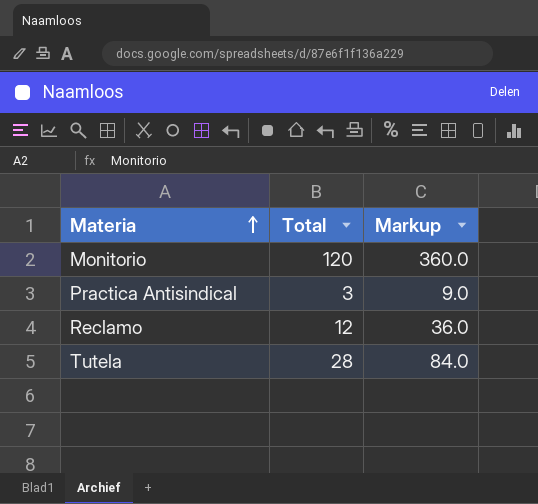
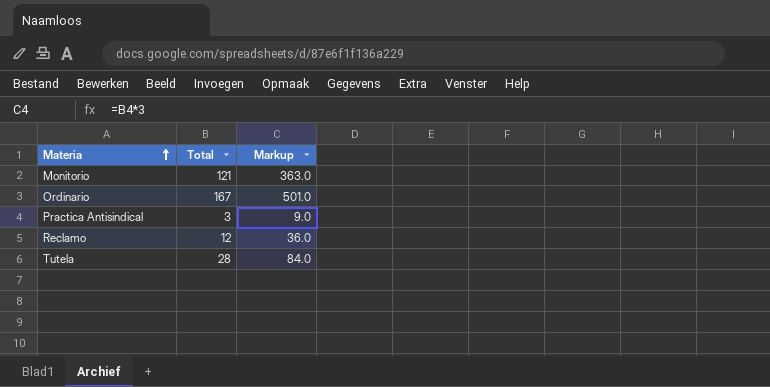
Monitorio | Total: 120 -> 121
Monitorio | Markup: 360.0 -> 363.0
row Ordinario: none -> 167 | 501.0

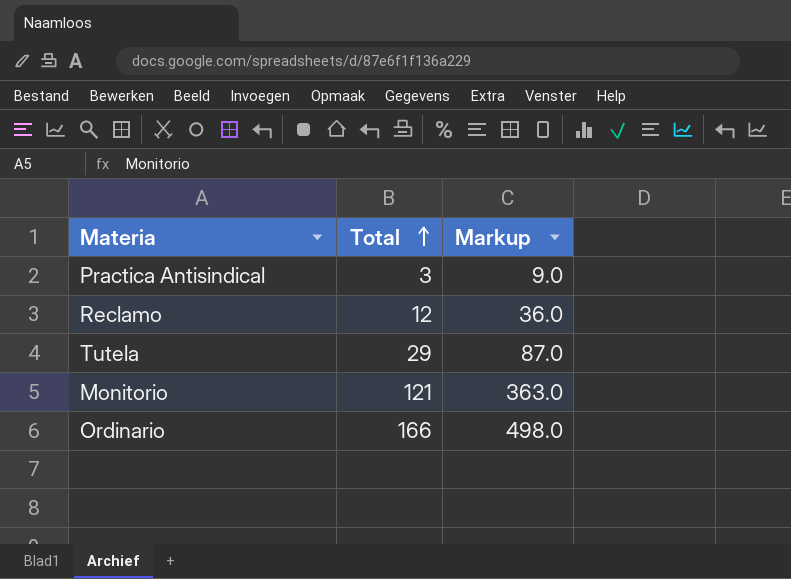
row order: Materia ascending -> Total ascending
Tutela | Total: 28 -> 29
Tutela | Markup: 84.0 -> 87.0
Ordinario | Total: 167 -> 166
Ordinario | Markup: 501.0 -> 498.0

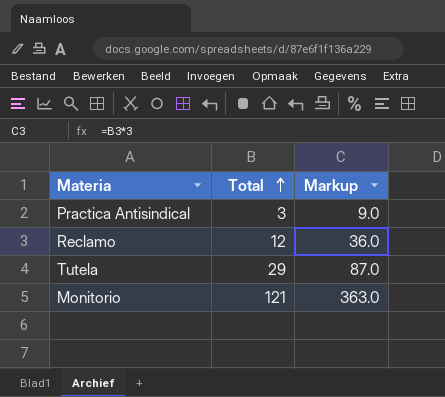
row Ordinario: 166 | 498.0 -> none

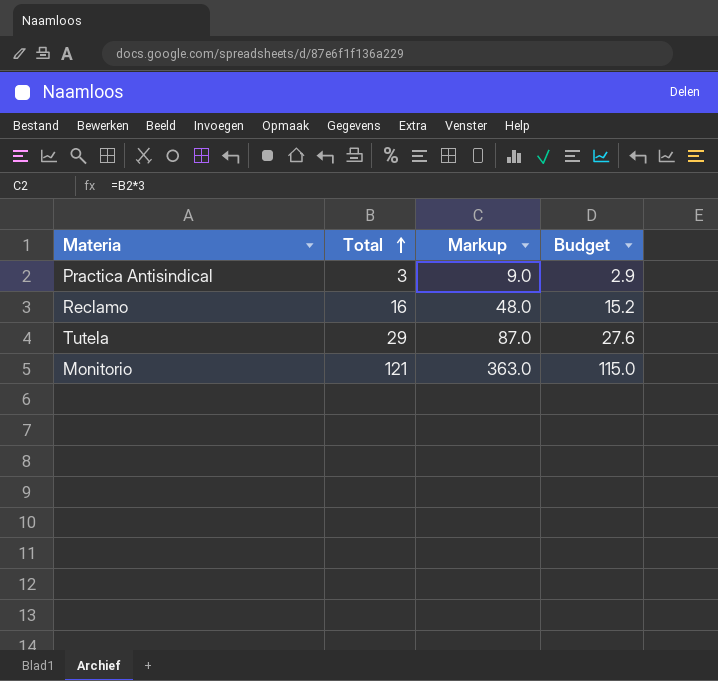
column Budget | formula: none -> [Total] * 0.95
Reclamo | Total: 12 -> 16
Reclamo | Markup: 36.0 -> 48.0

